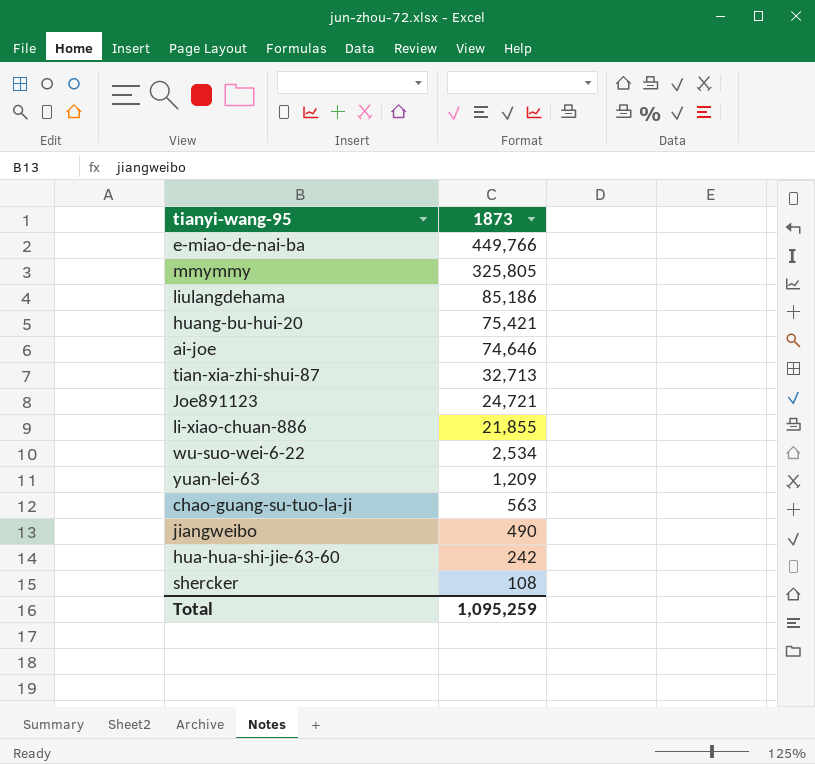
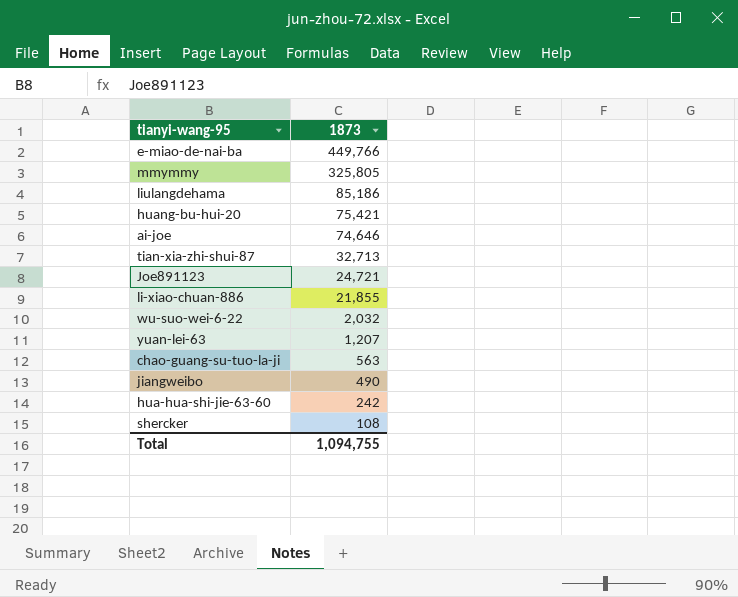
wu-suo-wei-6-22 | 1873: 2,534 -> 2,032
yuan-lei-63 | 1873: 1,209 -> 1,207
Total | 1873: 1,095,259 -> 1,094,755

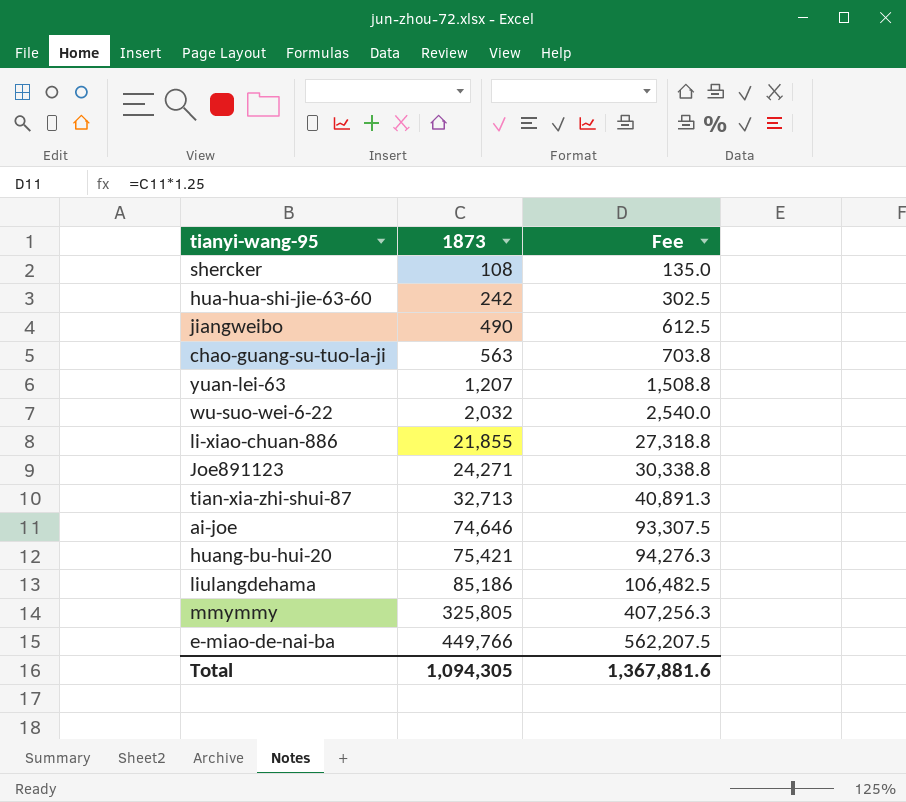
row order: 1873 descending -> 1873 ascending
column Fee | formula: none -> [1873] * 1.25
Joe891123 | 1873: 24,721 -> 24,271
Total | 1873: 1,094,755 -> 1,094,305

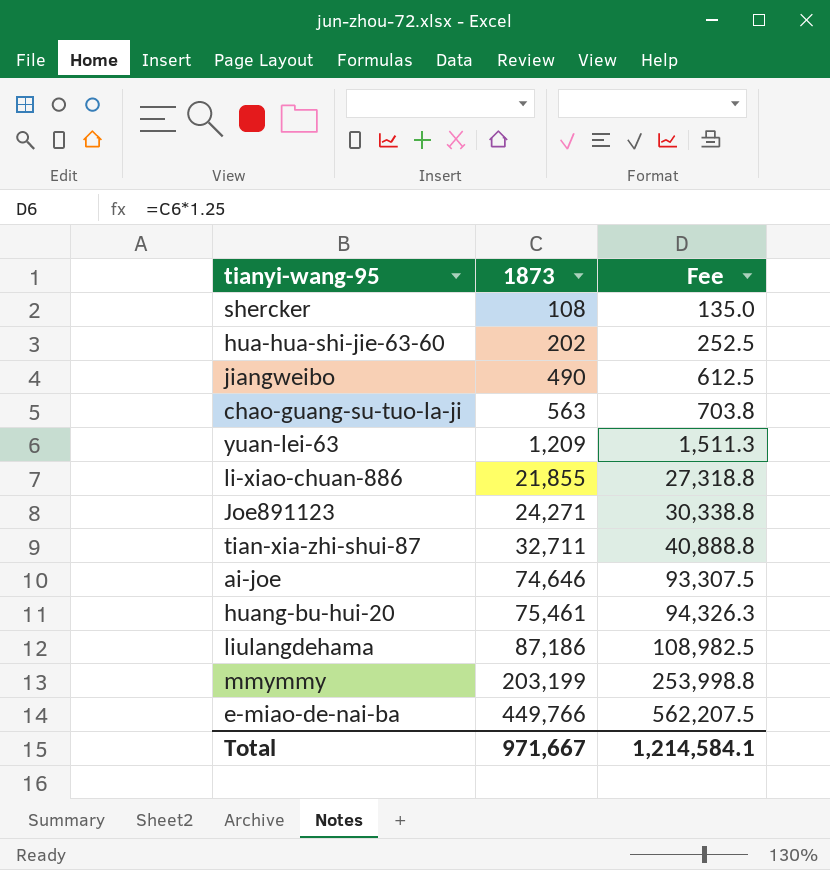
row wu-suo-wei-6-22: 2,032 | 2,540.0 -> none
hua-hua-shi-jie-63-60 | 1873: 242 -> 202
hua-hua-shi-jie-63-60 | Fee: 302.5 -> 252.5
yuan-lei-63 | 1873: 1,207 -> 1,209
yuan-lei-63 | Fee: 1,508.8 -> 1,511.3
tian-xia-zhi-shui-87 | 1873: 32,713 -> 32,711
tian-xia-zhi-shui-87 | Fee: 40,891.3 -> 40,888.8
huang-bu-hui-20 | 1873: 75,421 -> 75,461
huang-bu-hui-20 | Fee: 94,276.3 -> 94,326.3
liulangdehama | 1873: 85,186 -> 87,186
liulangdehama | Fee: 106,482.5 -> 108,982.5
mmymmy | 1873: 325,805 -> 203,199
mmymmy | Fee: 407,256.3 -> 253,998.8
Total | 1873: 1,094,305 -> 971,667
Total | Fee: 1,367,881.6 -> 1,214,584.1

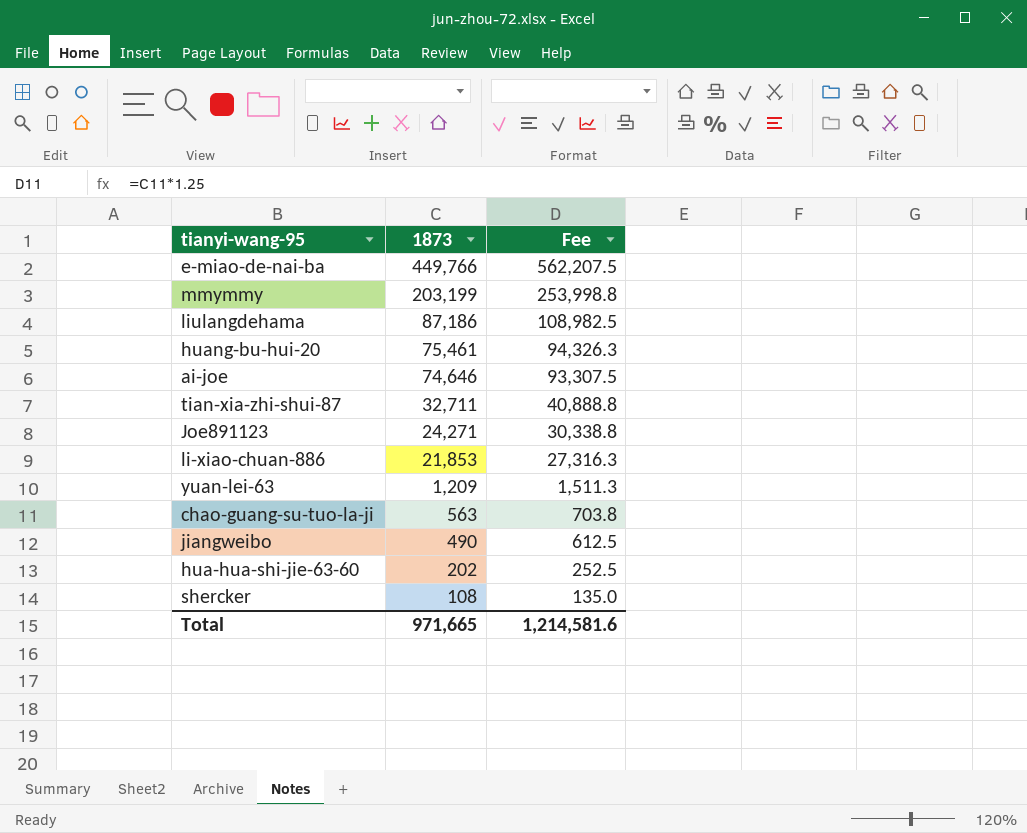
row order: 1873 ascending -> 1873 descending
li-xiao-chuan-886 | 1873: 21,855 -> 21,853
li-xiao-chuan-886 | Fee: 27,318.8 -> 27,316.3
Total | 1873: 971,667 -> 971,665
Total | Fee: 1,214,584.1 -> 1,214,581.6

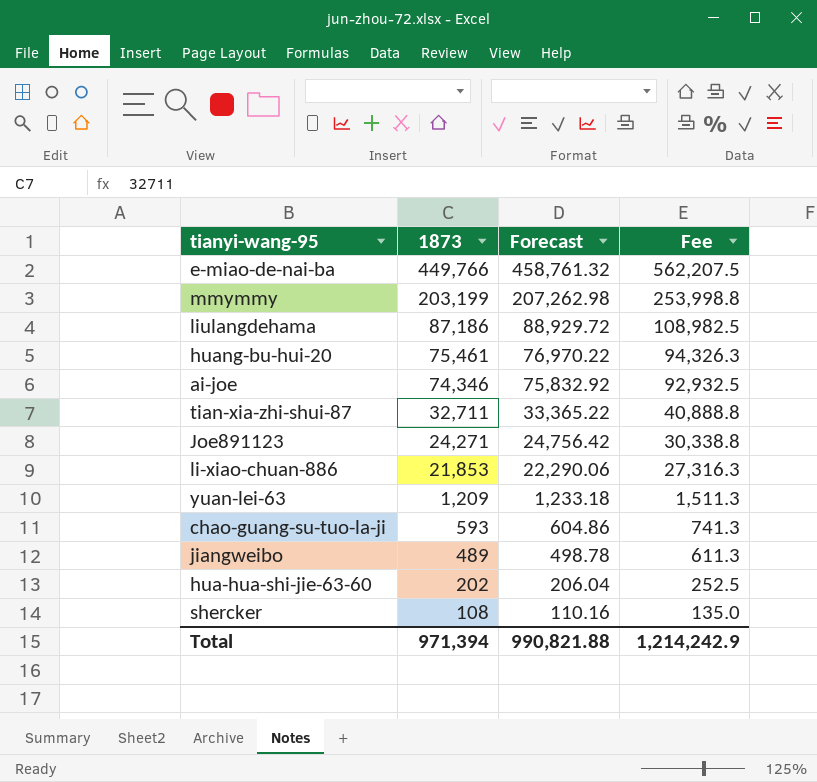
column Forecast | formula: none -> [1873] * 1.02
ai-joe | 1873: 74,646 -> 74,346
ai-joe | Fee: 93,307.5 -> 92,932.5
chao-guang-su-tuo-la-ji | 1873: 563 -> 593
chao-guang-su-tuo-la-ji | Fee: 703.8 -> 741.3
jiangweibo | 1873: 490 -> 489
jiangweibo | Fee: 612.5 -> 611.3
Total | 1873: 971,665 -> 971,394
Total | Fee: 1,214,581.6 -> 1,214,242.9

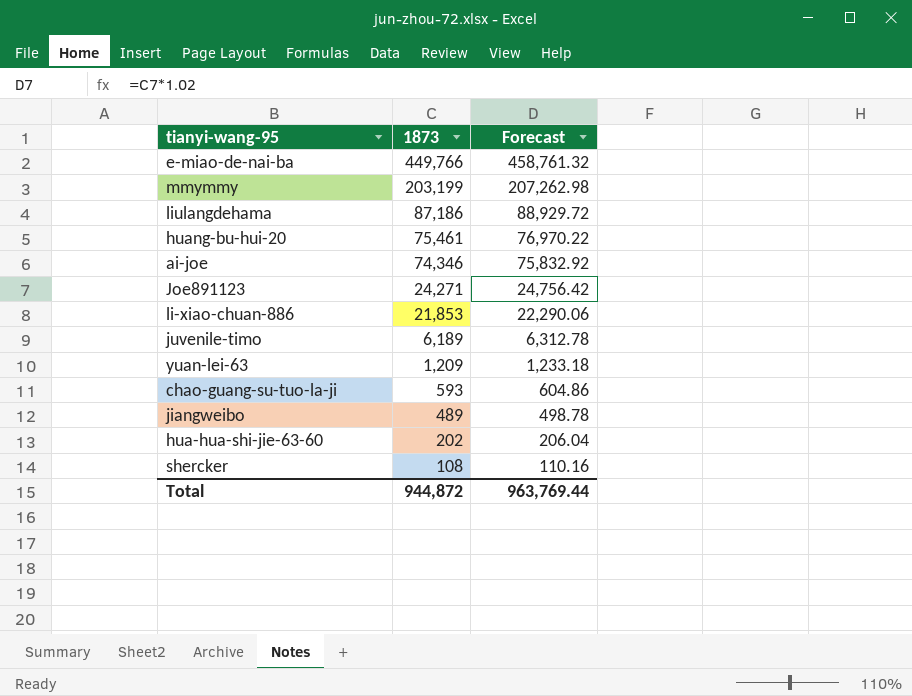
column Fee | formula: [1873] * 1.25 -> none
row tian-xia-zhi-shui-87: 32,711 | 33,365.22 | 40,888.8 -> none
row juvenile-timo: none -> 6,189 | 6,312.78
Total | 1873: 971,394 -> 944,872
Total | Forecast: 990,821.88 -> 963,769.44

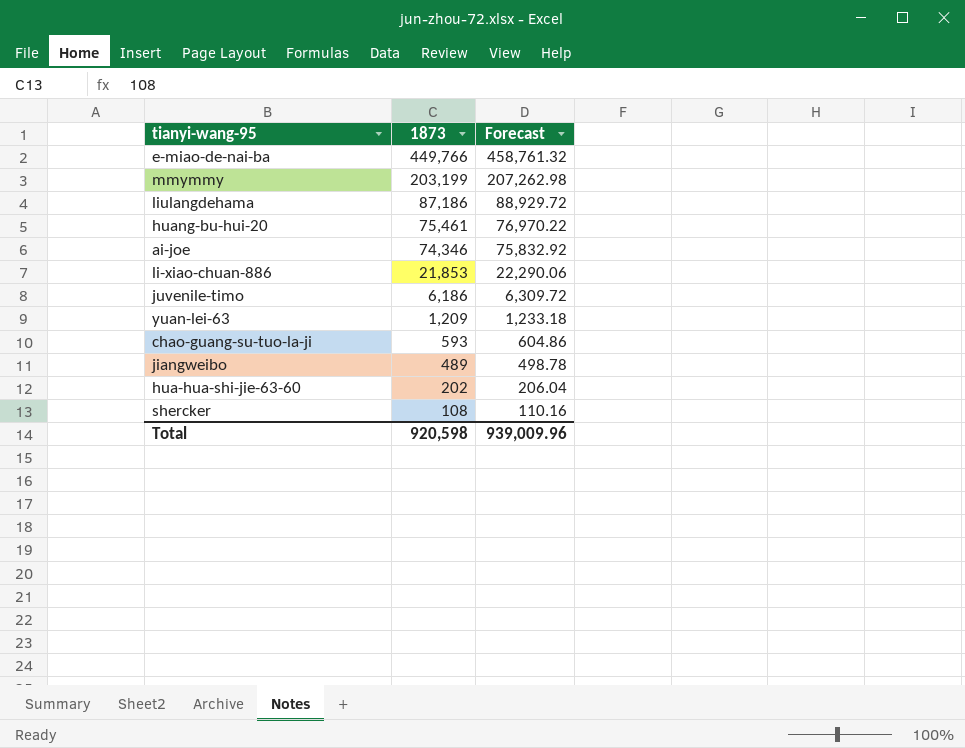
row Joe891123: 24,271 | 24,756.42 -> none
juvenile-timo | 1873: 6,189 -> 6,186
juvenile-timo | Forecast: 6,312.78 -> 6,309.72
Total | 1873: 944,872 -> 920,598
Total | Forecast: 963,769.44 -> 939,009.96

